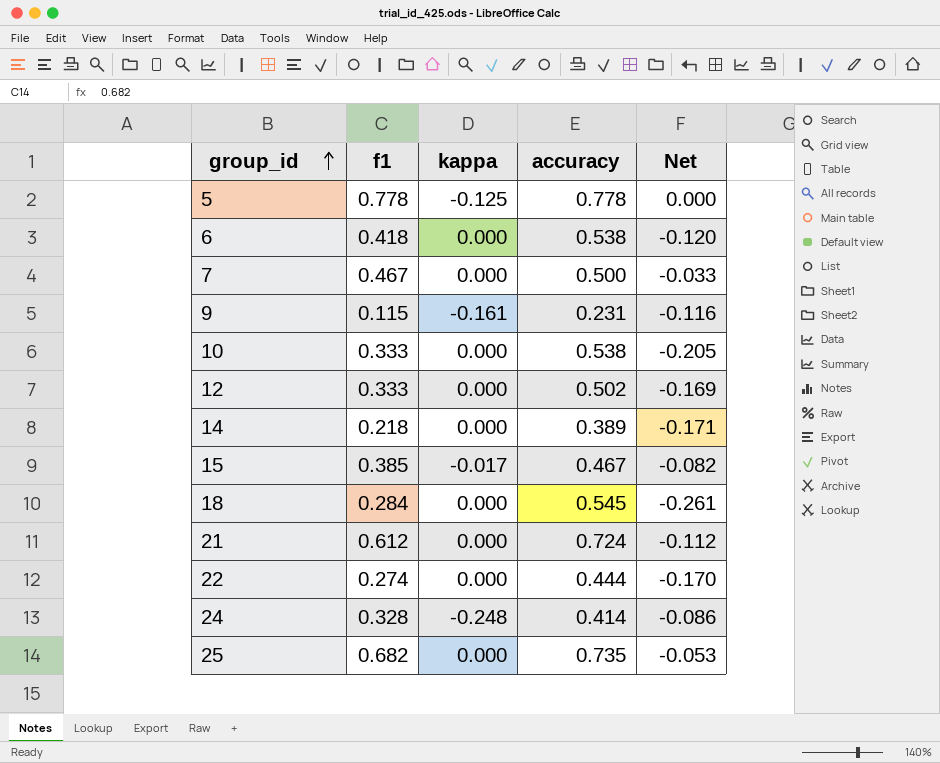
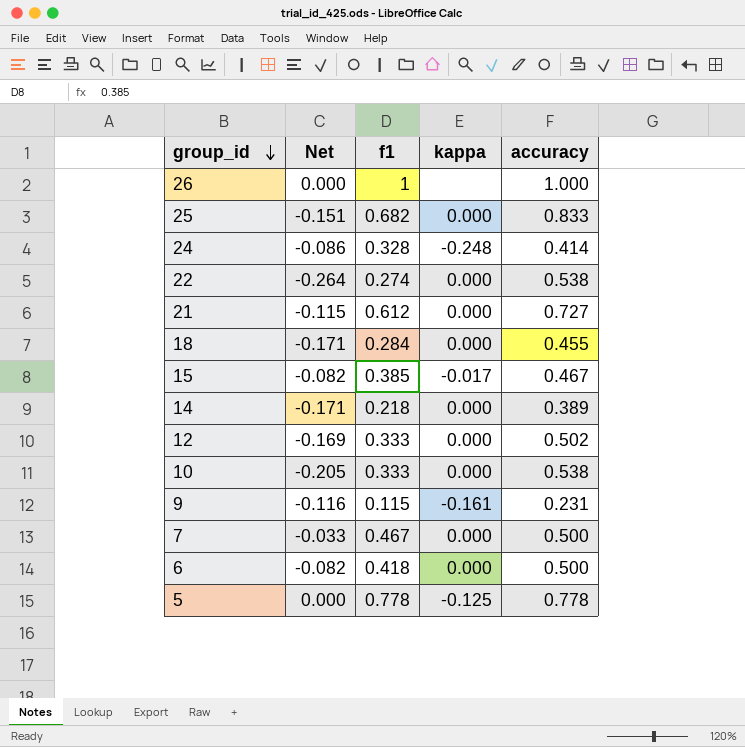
row order: group_id ascending -> group_id descending
column Net | position: 5 -> 2
row 26: none -> 0.000 | 1 | none | 1.000
25 | Net: -0.053 -> -0.151
25 | accuracy: 0.735 -> 0.833
22 | Net: -0.170 -> -0.264
22 | accuracy: 0.444 -> 0.538
21 | Net: -0.112 -> -0.115
21 | accuracy: 0.724 -> 0.727
18 | Net: -0.261 -> -0.171
18 | accuracy: 0.545 -> 0.455
6 | Net: -0.120 -> -0.082
6 | accuracy: 0.538 -> 0.500

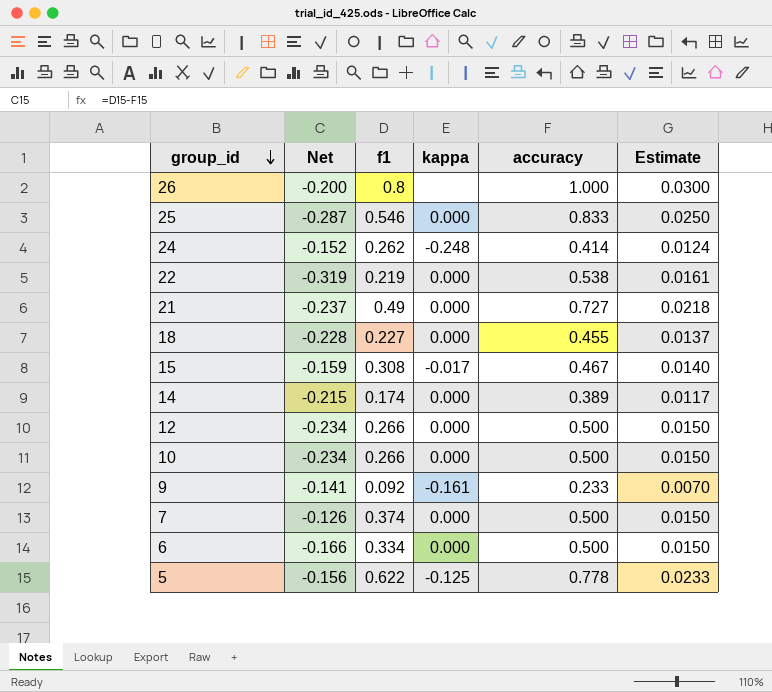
column Estimate | formula: none -> [accuracy] * 0.03
26 | Net: 0.000 -> -0.200
26 | f1: 1 -> 0.8
25 | Net: -0.151 -> -0.287
25 | f1: 0.682 -> 0.546
24 | Net: -0.086 -> -0.152
24 | f1: 0.328 -> 0.262
22 | Net: -0.264 -> -0.319
22 | f1: 0.274 -> 0.219
21 | Net: -0.115 -> -0.237
21 | f1: 0.612 -> 0.49
18 | Net: -0.171 -> -0.228
18 | f1: 0.284 -> 0.227
15 | Net: -0.082 -> -0.159
15 | f1: 0.385 -> 0.308
14 | Net: -0.171 -> -0.215
14 | f1: 0.218 -> 0.174
12 | Net: -0.169 -> -0.234
12 | f1: 0.333 -> 0.266
12 | accuracy: 0.502 -> 0.500
10 | Net: -0.205 -> -0.234
10 | f1: 0.333 -> 0.266
10 | accuracy: 0.538 -> 0.500
9 | Net: -0.116 -> -0.141
9 | f1: 0.115 -> 0.092
9 | accuracy: 0.231 -> 0.233
7 | Net: -0.033 -> -0.126
7 | f1: 0.467 -> 0.374
6 | Net: -0.082 -> -0.166
6 | f1: 0.418 -> 0.334
5 | Net: 0.000 -> -0.156
5 | f1: 0.778 -> 0.622

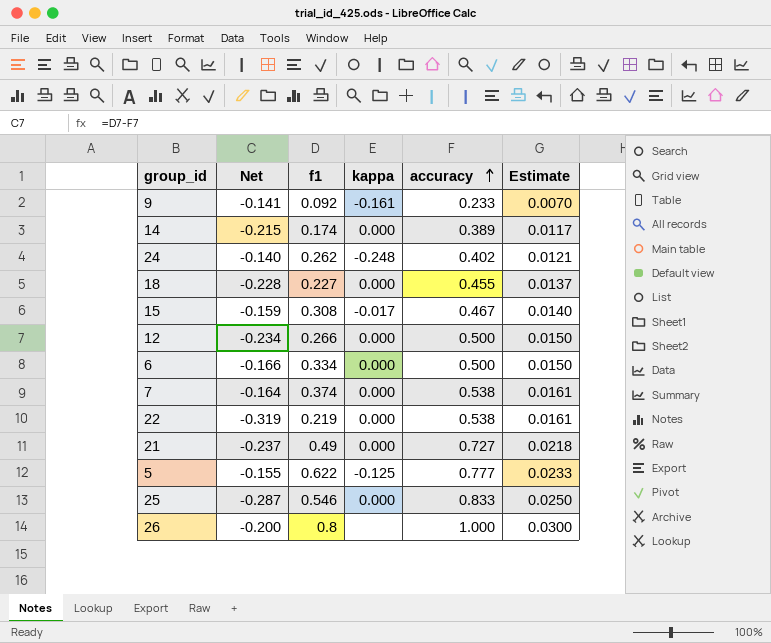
row order: group_id descending -> accuracy ascending
row 10: -0.234 | 0.266 | 0.000 | 0.500 | 0.0150 -> none
24 | Net: -0.152 -> -0.140
24 | accuracy: 0.414 -> 0.402
24 | Estimate: 0.0124 -> 0.0121
7 | Net: -0.126 -> -0.164
7 | accuracy: 0.500 -> 0.538
7 | Estimate: 0.0150 -> 0.0161
5 | Net: -0.156 -> -0.155
5 | accuracy: 0.778 -> 0.777

